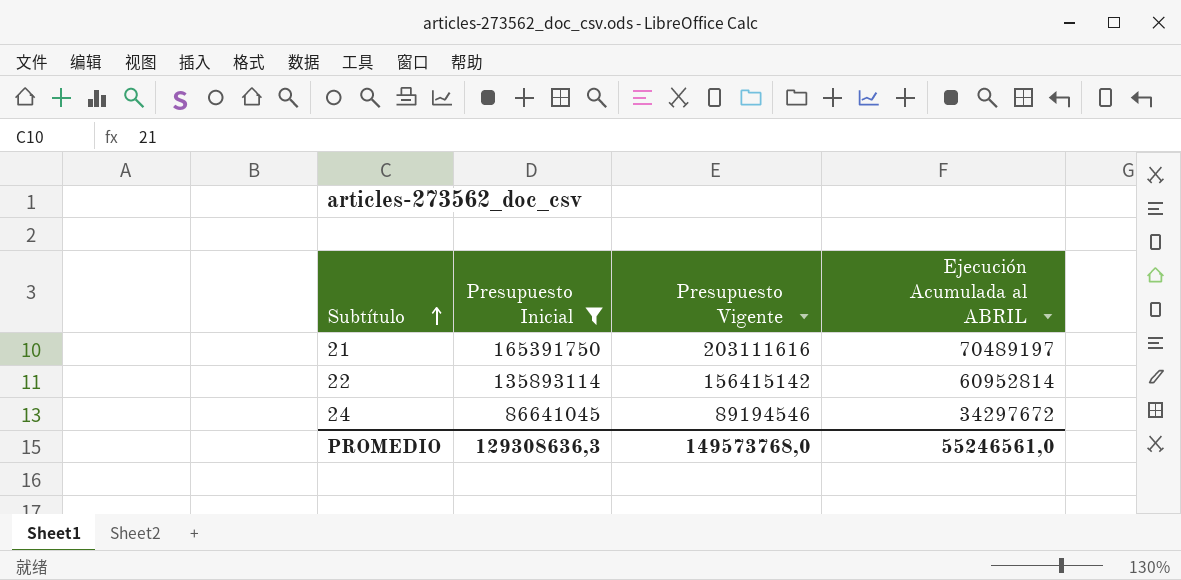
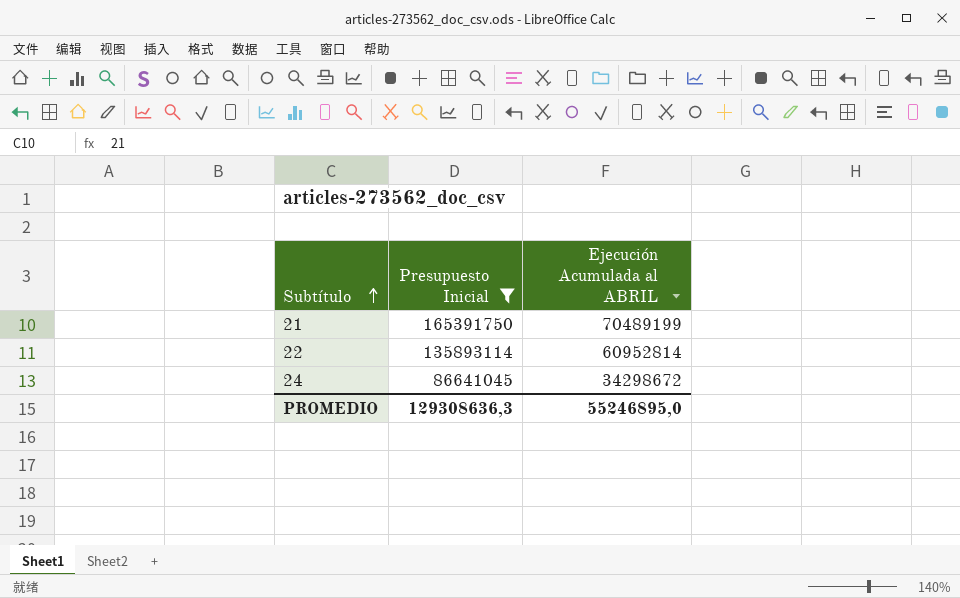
column Presupuesto Vigente | position: 3 -> none
21 | Ejecución Acumulada al ABRIL: 70489197 -> 70489199
24 | Ejecución Acumulada al ABRIL: 34297672 -> 34298672
PROMEDIO | Ejecución Acumulada al ABRIL: 55246561,0 -> 55246895,0

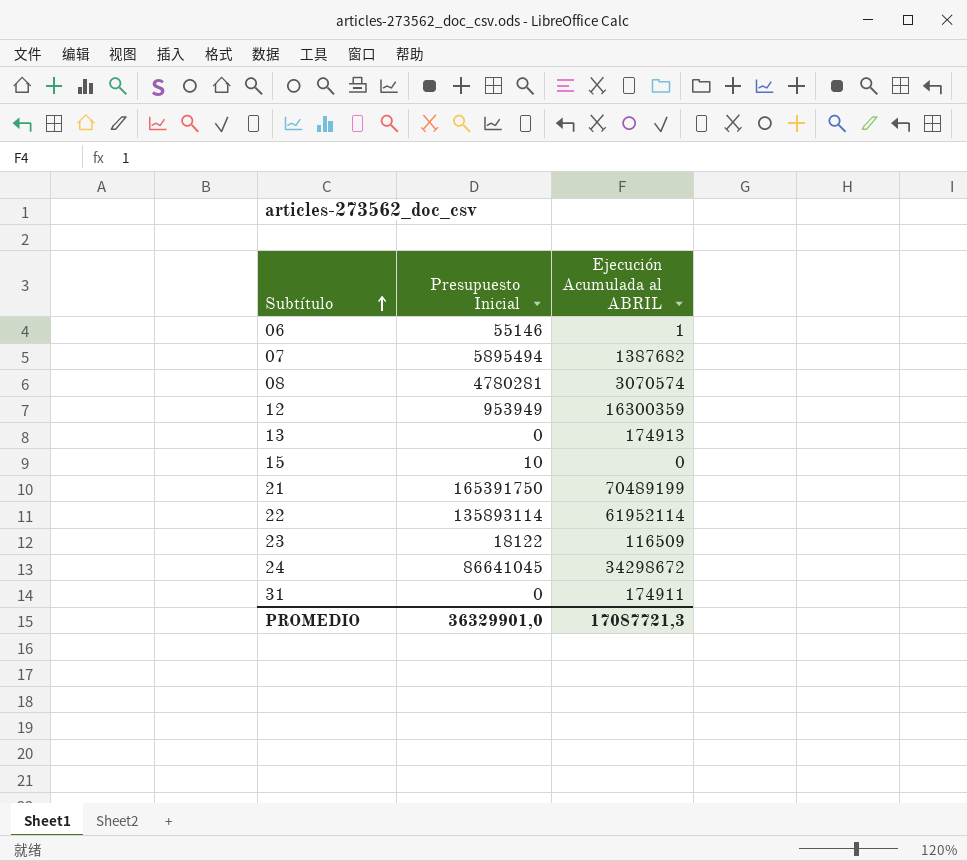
filter: Presupuesto Inicial >= 86641045 -> none
22 | Ejecución Acumulada al ABRIL: 60952814 -> 61952114
PROMEDIO | Presupuesto Inicial: 129308636,3 -> 36329901,0
PROMEDIO | Ejecución Acumulada al ABRIL: 55246895,0 -> 17087721,3

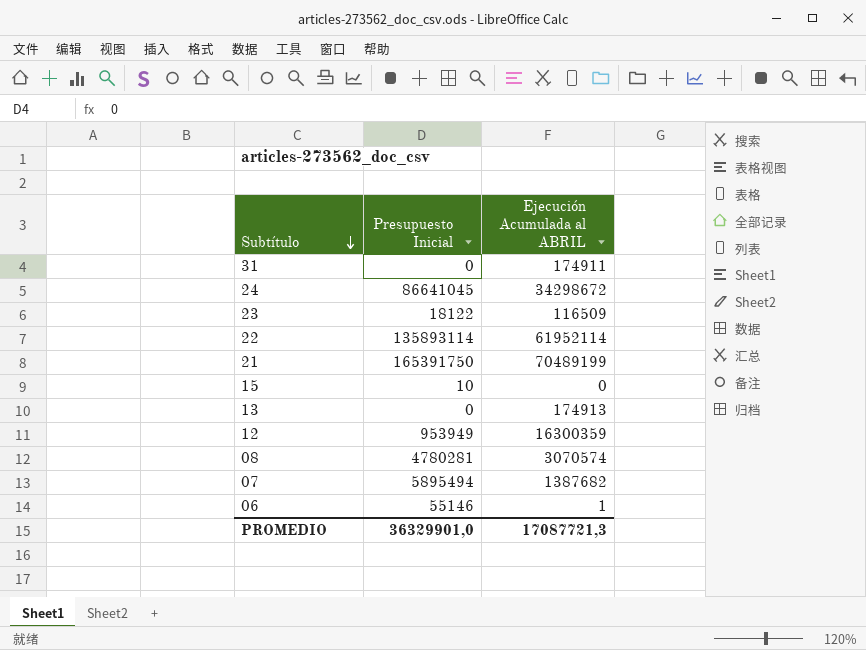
row order: Subtítulo ascending -> Subtítulo descending

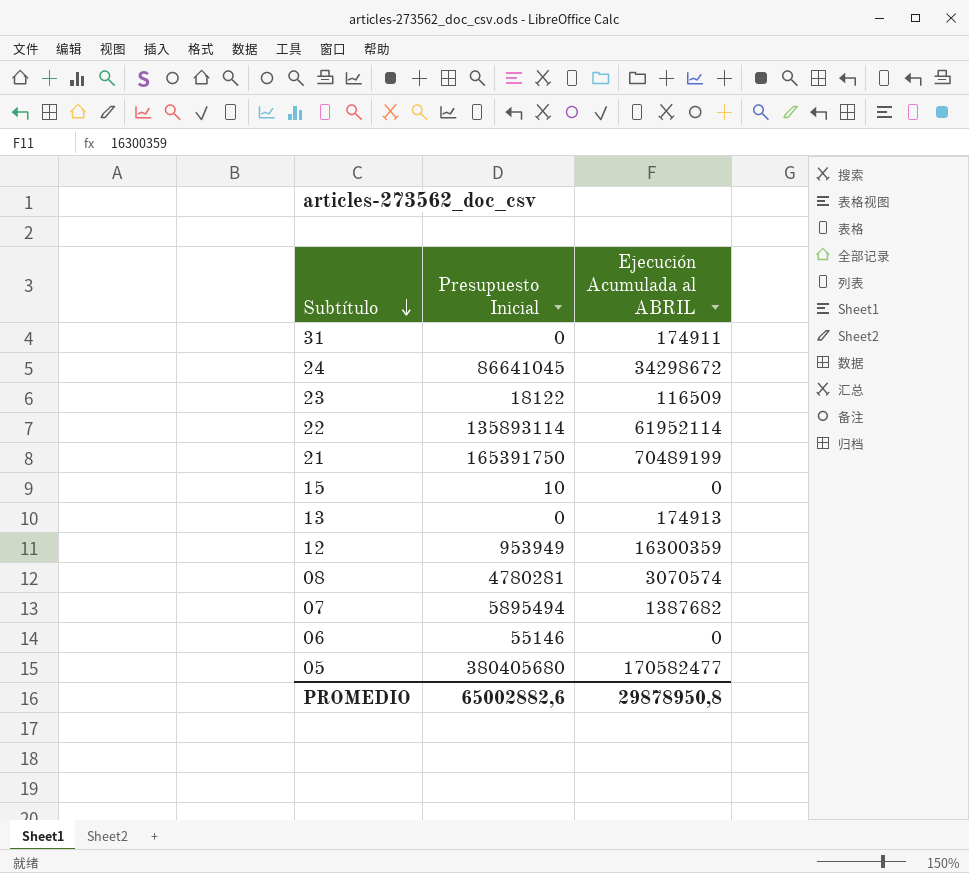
06 | Ejecución Acumulada al ABRIL: 1 -> 0
row 05: none -> 380405680 | 170582477
PROMEDIO | Presupuesto Inicial: 36329901,0 -> 65002882,6
PROMEDIO | Ejecución Acumulada al ABRIL: 17087721,3 -> 29878950,8

